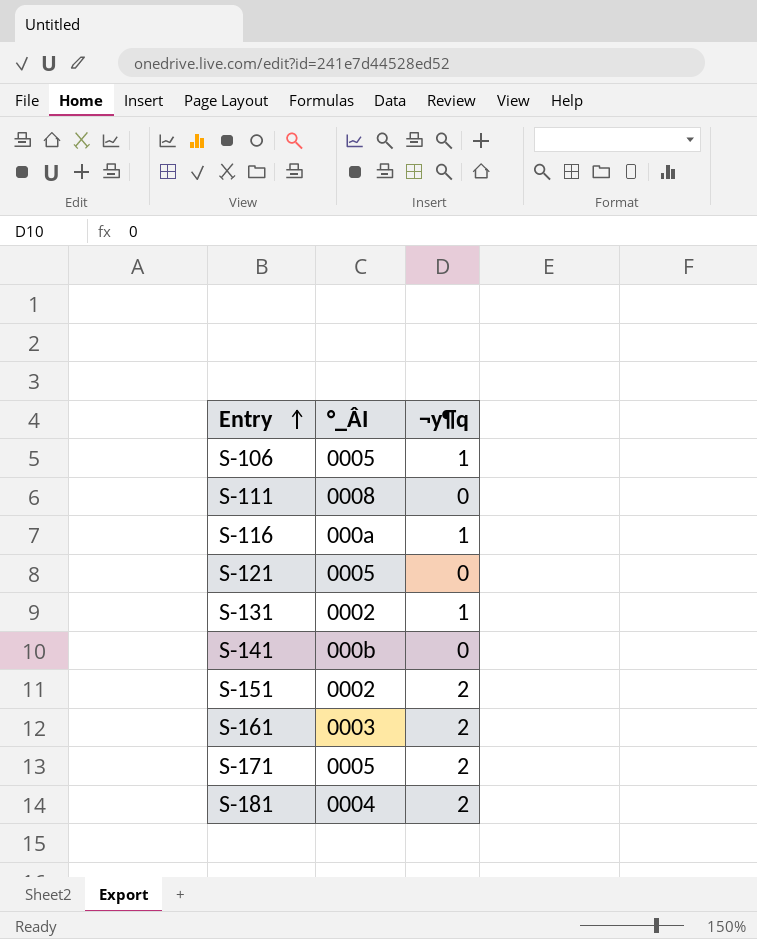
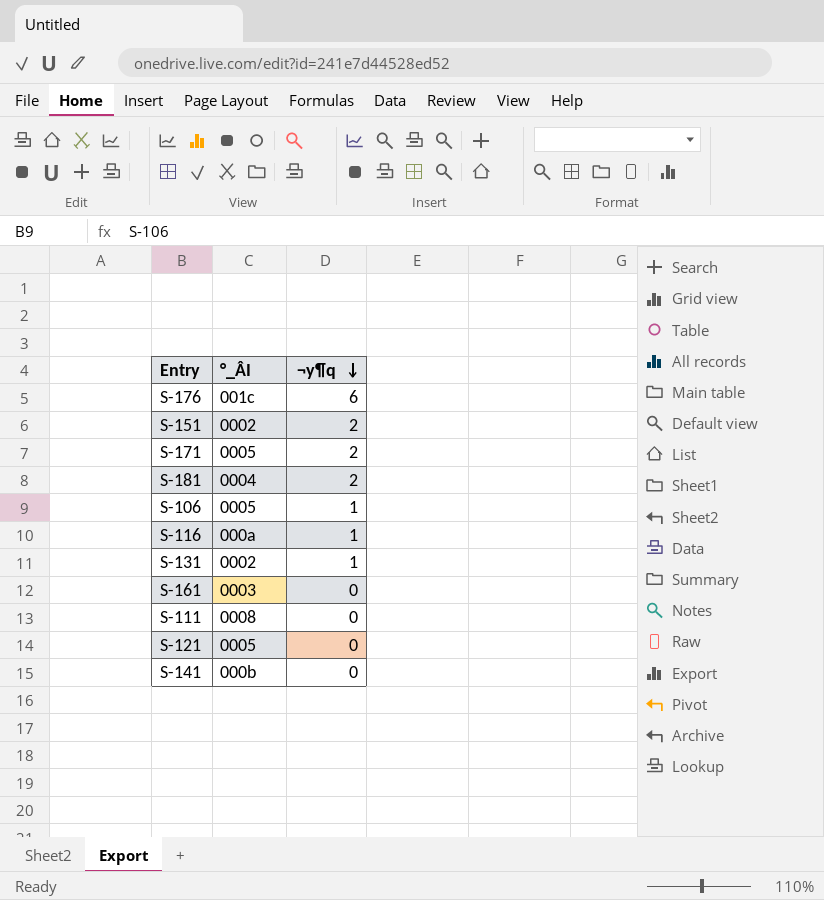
row order: Entry ascending -> ¬y¶q descending
row S-176: none -> 001c | 6
S-161 | ¬y¶q: 2 -> 0

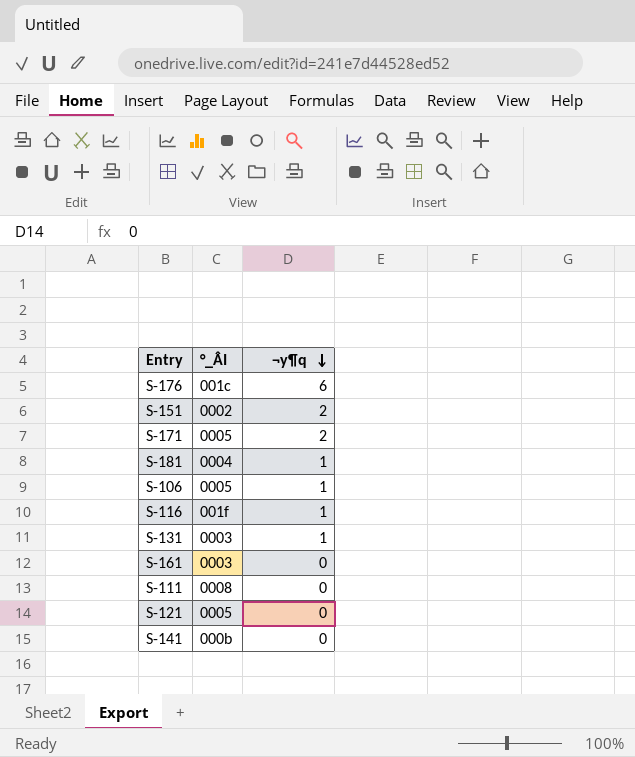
S-181 | ¬y¶q: 2 -> 1
S-116 | °_ÂI: 000a -> 001f
S-131 | °_ÂI: 0002 -> 0003

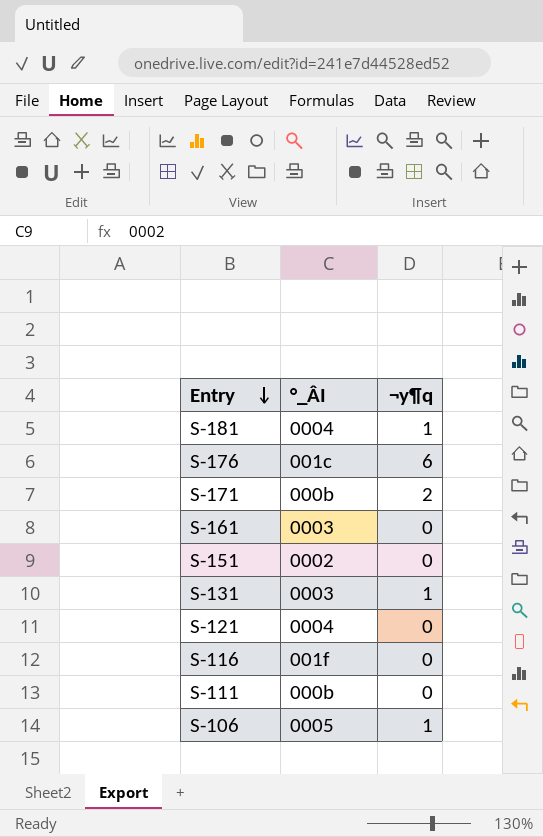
row order: ¬y¶q descending -> Entry descending
row S-141: 000b | 0 -> none
S-171 | °_ÂI: 0005 -> 000b
S-151 | ¬y¶q: 2 -> 0
S-121 | °_ÂI: 0005 -> 0004
S-116 | ¬y¶q: 1 -> 0
S-111 | °_ÂI: 0008 -> 000b

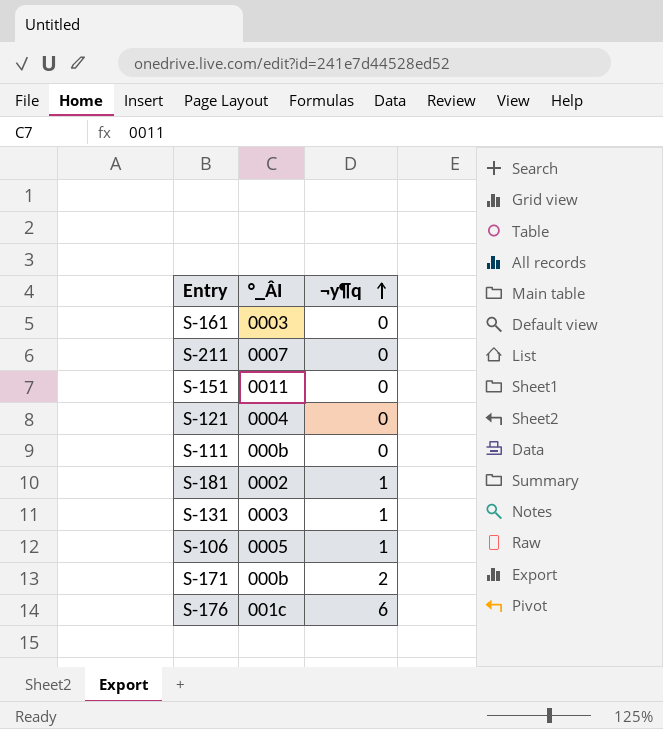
row order: Entry descending -> ¬y¶q ascending
row S-116: 001f | 0 -> none
row S-211: none -> 0007 | 0
S-151 | °_ÂI: 0002 -> 0011
S-181 | °_ÂI: 0004 -> 0002

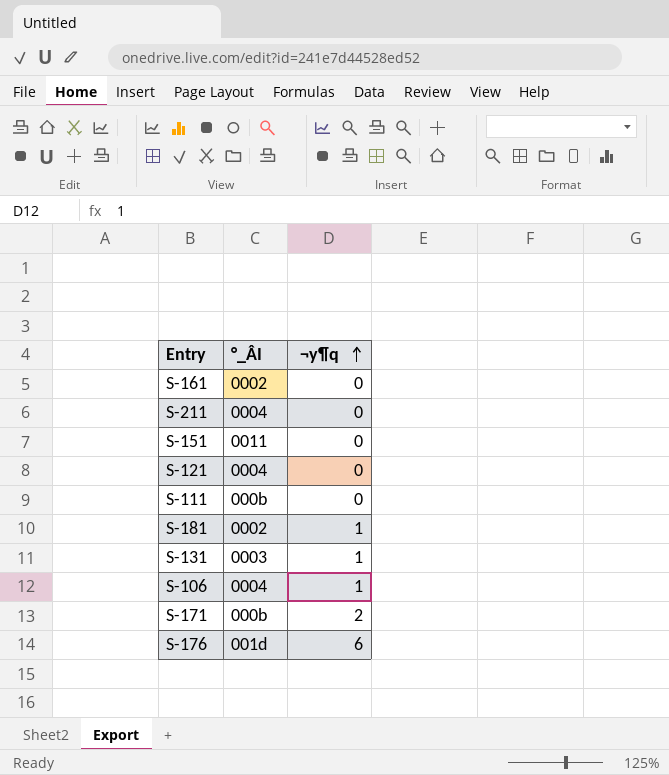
S-161 | °_ÂI: 0003 -> 0002
S-211 | °_ÂI: 0007 -> 0004
S-106 | °_ÂI: 0005 -> 0004
S-176 | °_ÂI: 001c -> 001d

